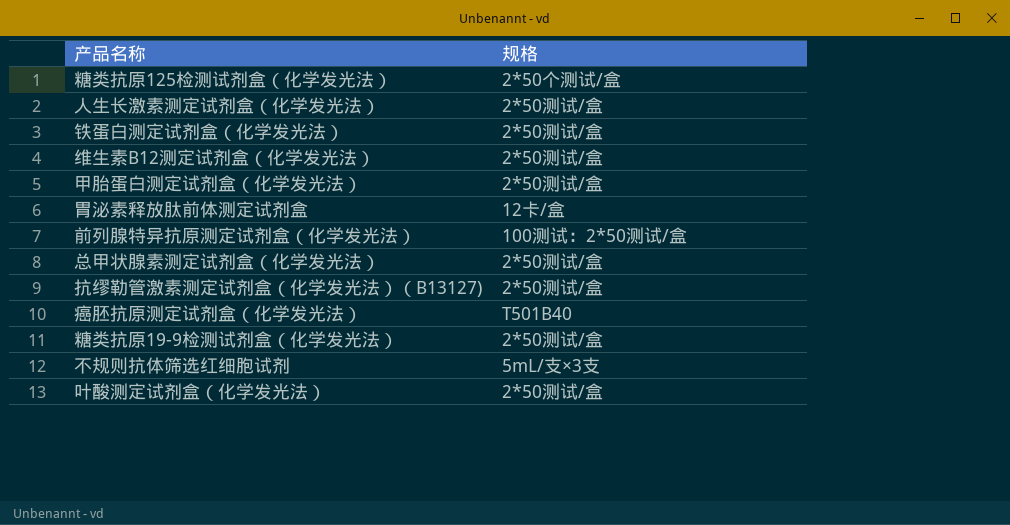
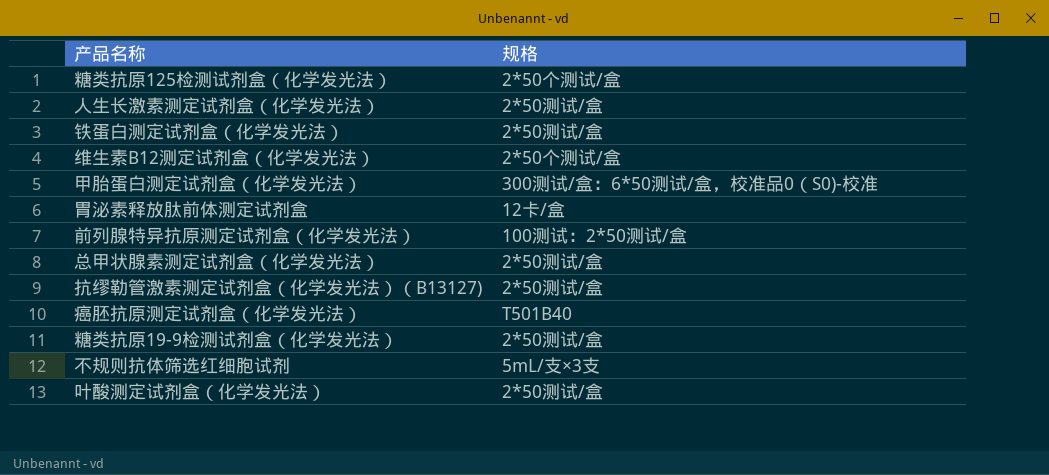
维生素B12测定试剂盒（化学发光法） | 规格: 2*50测试/盒 -> 2*50个测试/盒
甲胎蛋白测定试剂盒（化学发光法） | 规格: 2*50测试/盒 -> 300测试/盒：6*50测试/盒，校准品0（S0)-校准

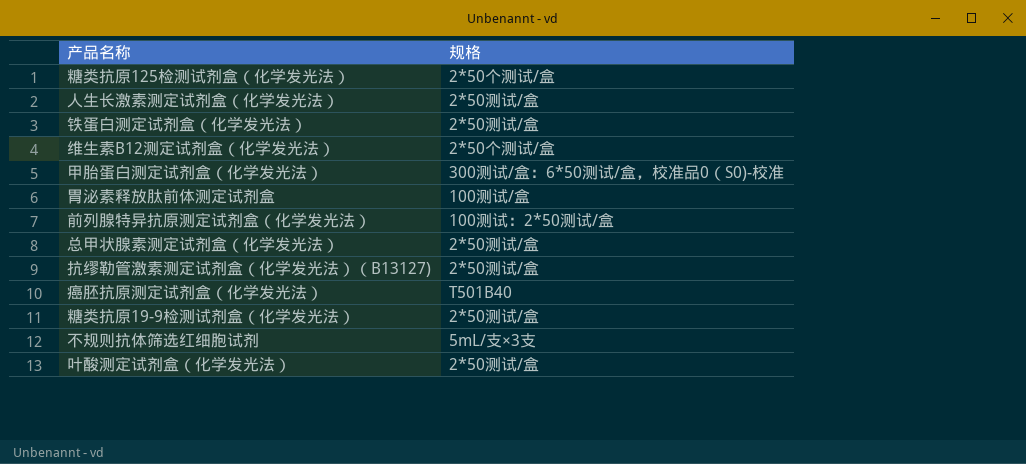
胃泌素释放肽前体测定试剂盒 | 规格: 12卡/盒 -> 100测试/盒

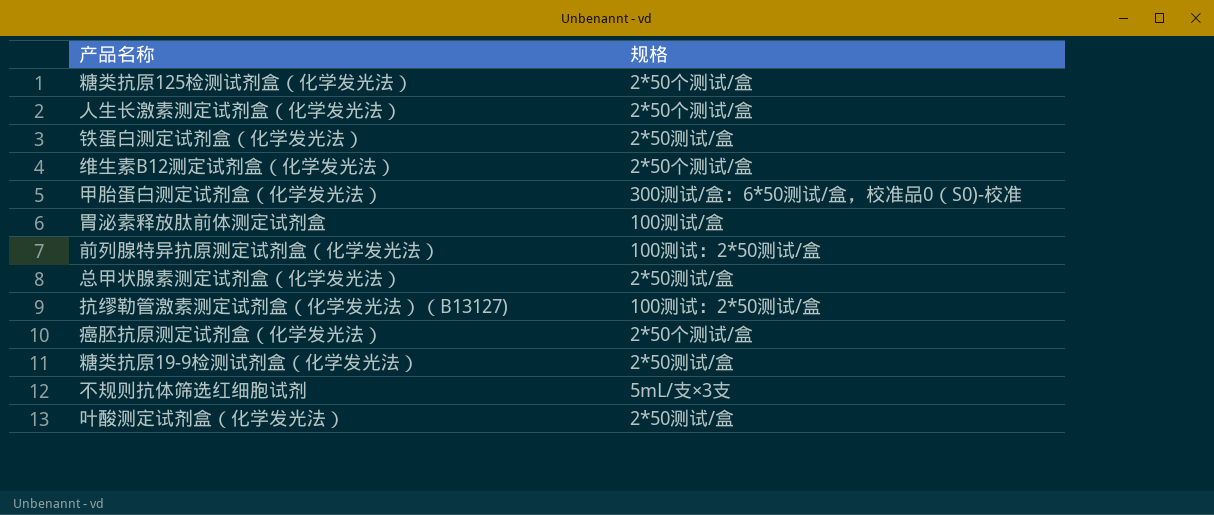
人生长激素测定试剂盒（化学发光法） | 规格: 2*50测试/盒 -> 2*50个测试/盒
抗缪勒管激素测定试剂盒（化学发光法）（B13127) | 规格: 2*50测试/盒 -> 100测试：2*50测试/盒
癌胚抗原测定试剂盒（化学发光法） | 规格: T501B40 -> 2*50个测试/盒

